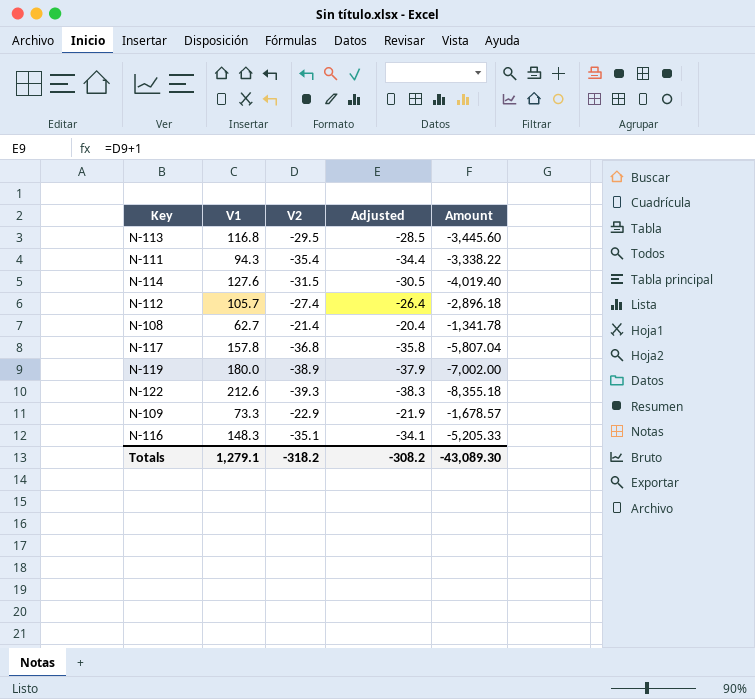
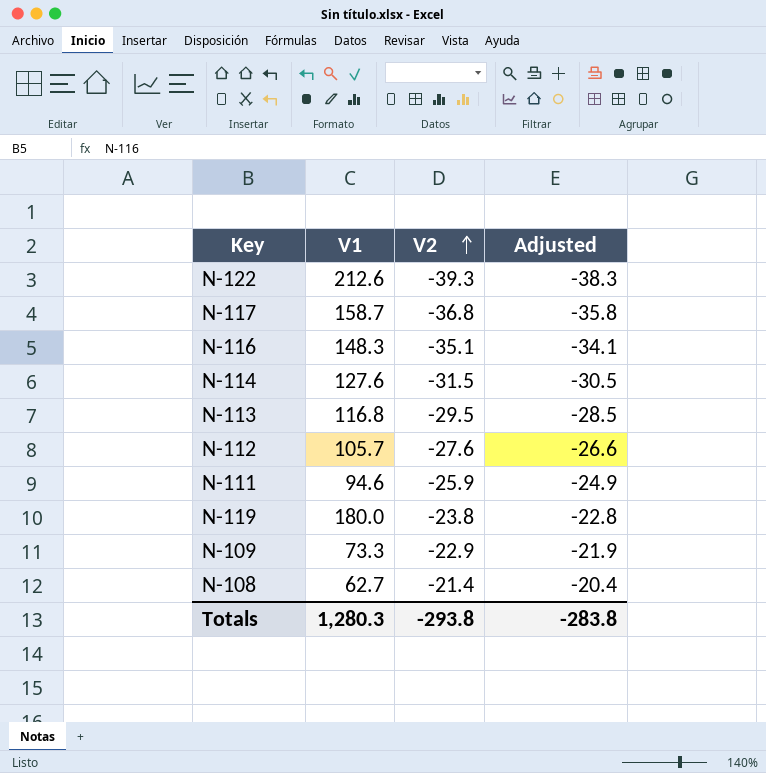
row order: none -> V2 ascending
column Amount | formula: [V1] * [V2] -> none
N-117 | V1: 157.8 -> 158.7
N-112 | V2: -27.4 -> -27.6
N-112 | Adjusted: -26.4 -> -26.6
N-111 | V1: 94.3 -> 94.6
N-111 | V2: -35.4 -> -25.9
N-111 | Adjusted: -34.4 -> -24.9
N-119 | V2: -38.9 -> -23.8
N-119 | Adjusted: -37.9 -> -22.8
Totals | V1: 1,279.1 -> 1,280.3
Totals | V2: -318.2 -> -293.8
Totals | Adjusted: -308.2 -> -283.8

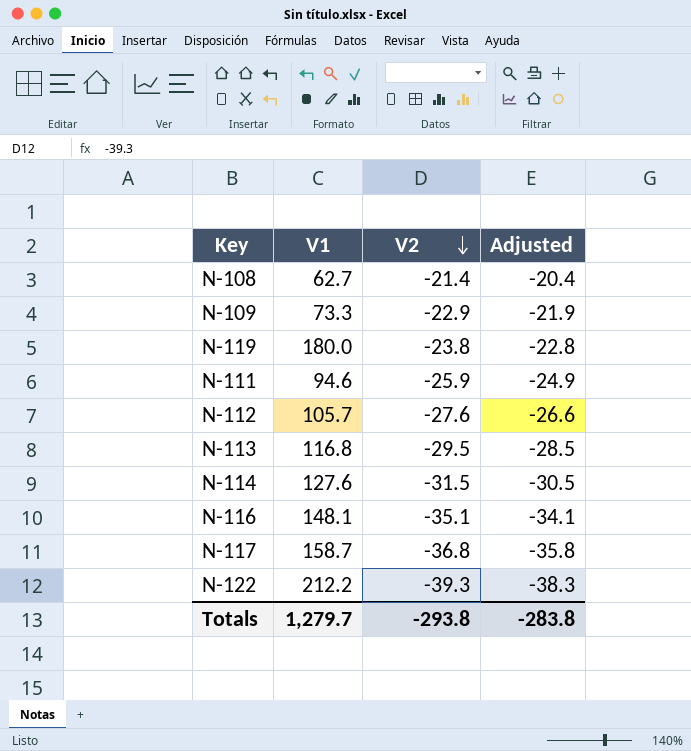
row order: V2 ascending -> V2 descending
N-116 | V1: 148.3 -> 148.1
N-122 | V1: 212.6 -> 212.2
Totals | V1: 1,280.3 -> 1,279.7

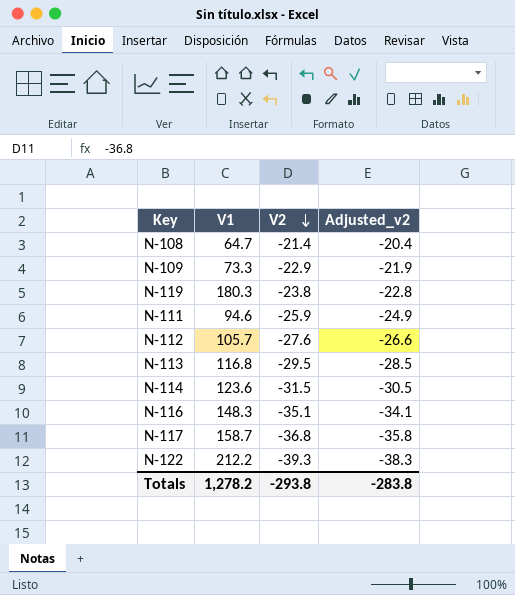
column name: Adjusted -> Adjusted_v2
N-108 | V1: 62.7 -> 64.7
N-119 | V1: 180.0 -> 180.3
N-114 | V1: 127.6 -> 123.6
N-116 | V1: 148.1 -> 148.3
Totals | V1: 1,279.7 -> 1,278.2

